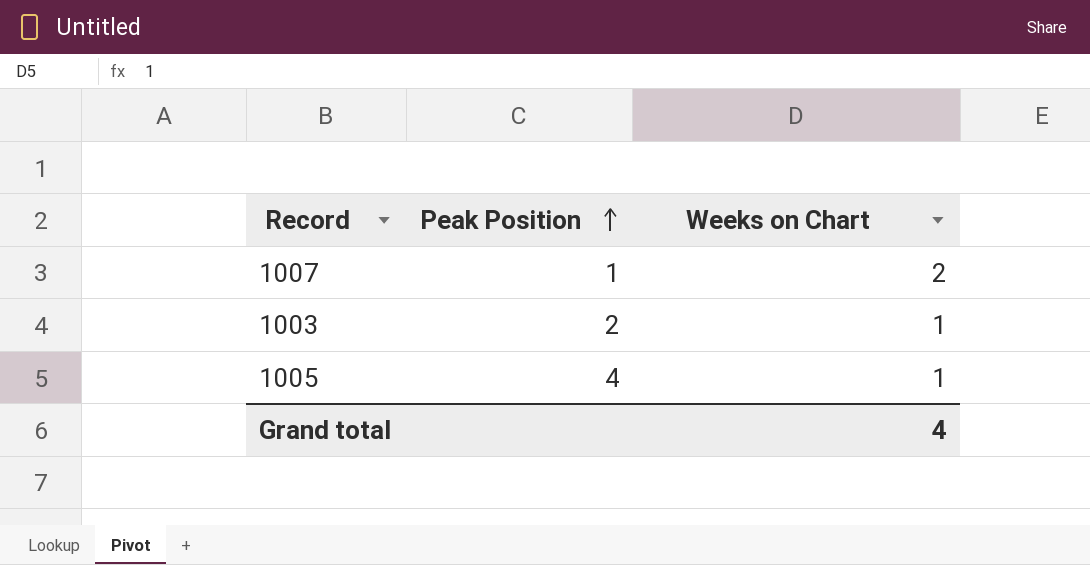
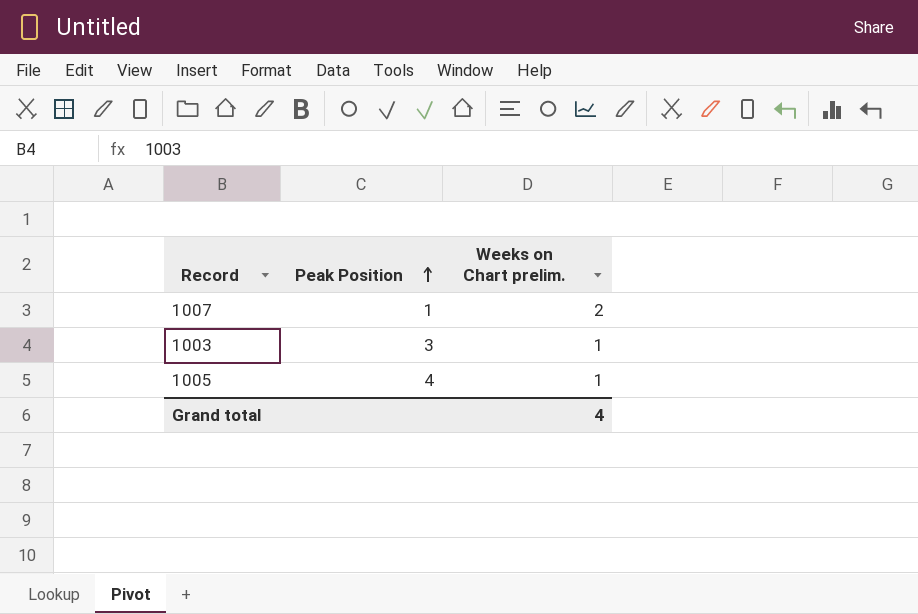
column name: Weeks on Chart -> Weeks on Chart prelim.
1003 | Peak Position: 2 -> 3

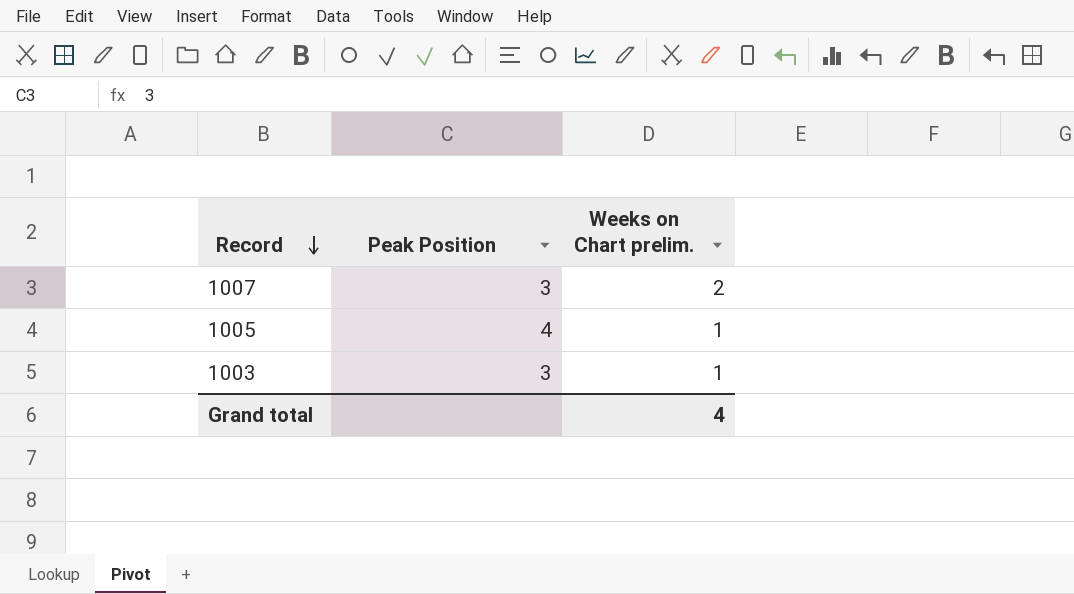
row order: Peak Position ascending -> Record descending
1007 | Peak Position: 1 -> 3

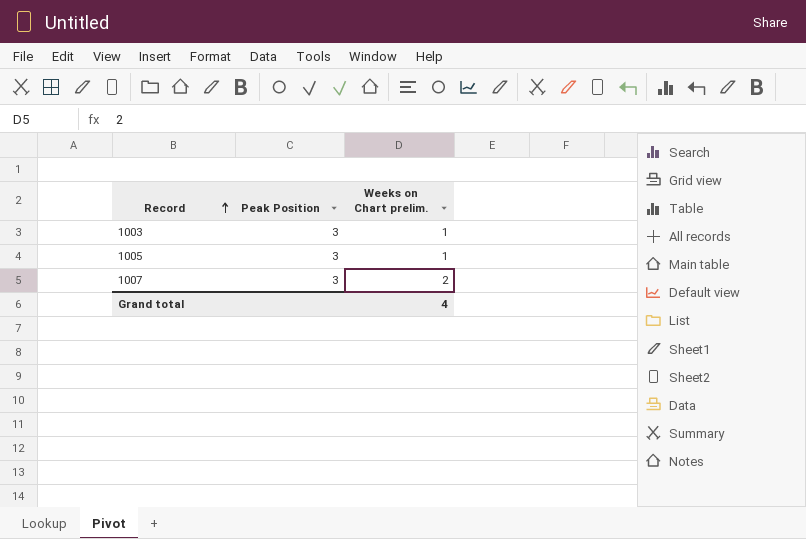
row order: Record descending -> Record ascending
1005 | Peak Position: 4 -> 3

